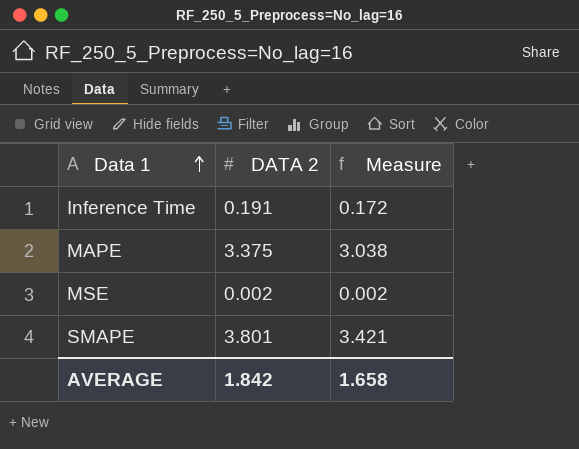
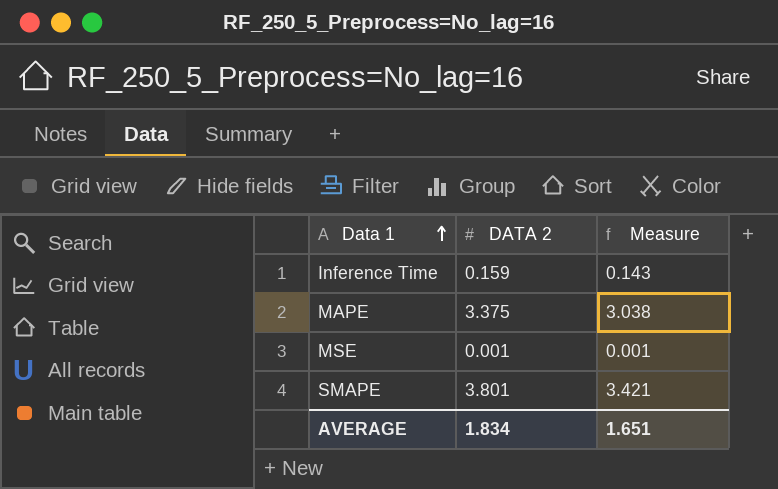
Inference Time | DATA 2: 0.191 -> 0.159
Inference Time | Measure: 0.172 -> 0.143
MSE | DATA 2: 0.002 -> 0.001
MSE | Measure: 0.002 -> 0.001
AVERAGE | DATA 2: 1.842 -> 1.834
AVERAGE | Measure: 1.658 -> 1.651

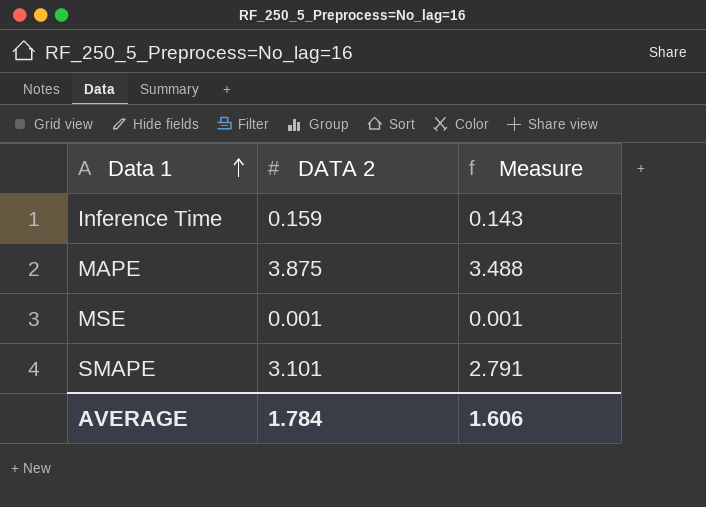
MAPE | DATA 2: 3.375 -> 3.875
MAPE | Measure: 3.038 -> 3.488
SMAPE | DATA 2: 3.801 -> 3.101
SMAPE | Measure: 3.421 -> 2.791
AVERAGE | DATA 2: 1.834 -> 1.784
AVERAGE | Measure: 1.651 -> 1.606

